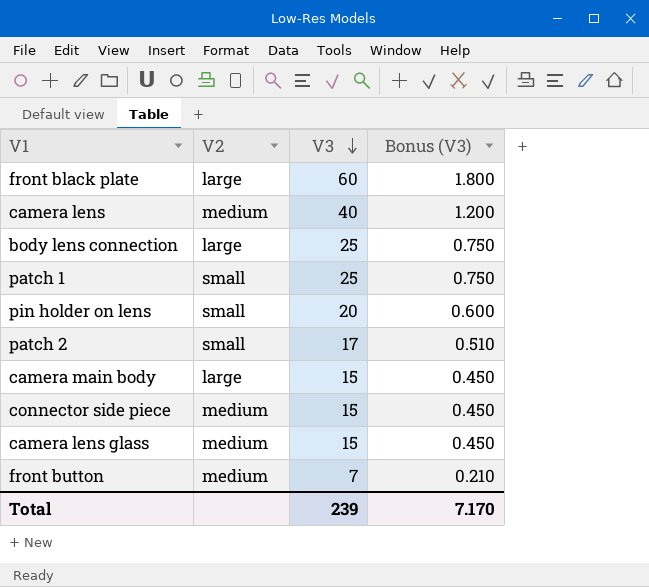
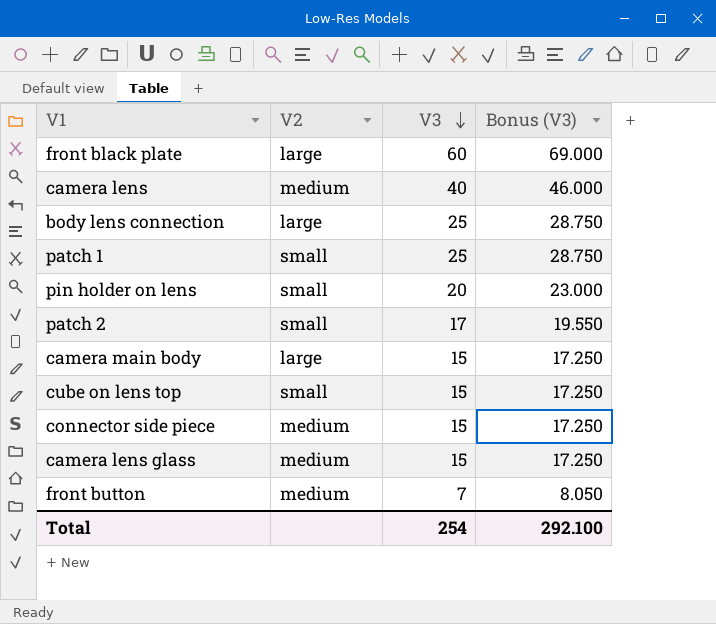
column Bonus (V3) | formula: [V3] * 0.03 -> [V3] * 1.15
row cube on lens top: none -> small | 15 | 17.250
Total | V3: 239 -> 254
Total | Bonus (V3): 7.170 -> 292.100

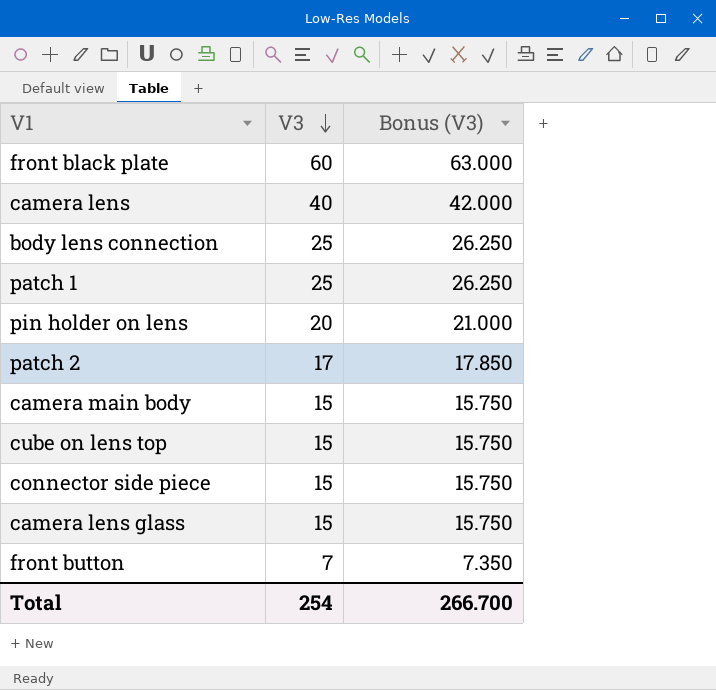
column V2 | position: 2 -> none
column Bonus (V3) | formula: [V3] * 1.15 -> [V3] * 1.05
Total | Bonus (V3): 292.100 -> 266.700

